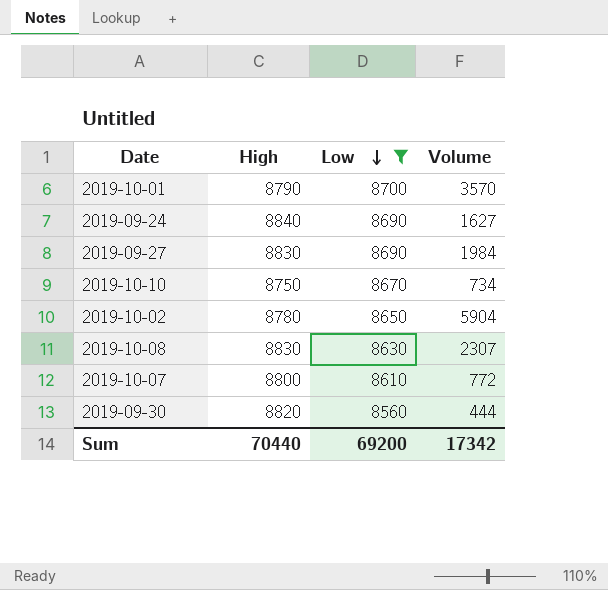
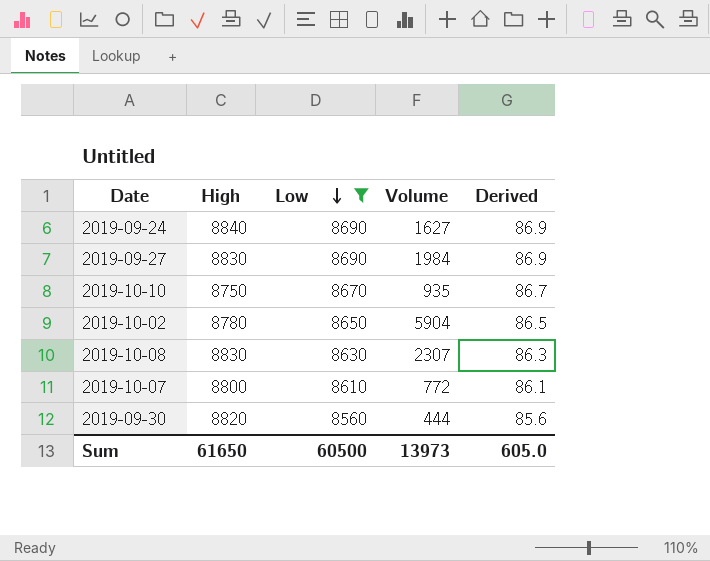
column Derived | formula: none -> [Low] * 0.01
row 2019-10-01: 8790 | 8700 | 3570 -> none
2019-10-10 | Volume: 734 -> 935
Sum | High: 70440 -> 61650
Sum | Low: 69200 -> 60500
Sum | Volume: 17342 -> 13973

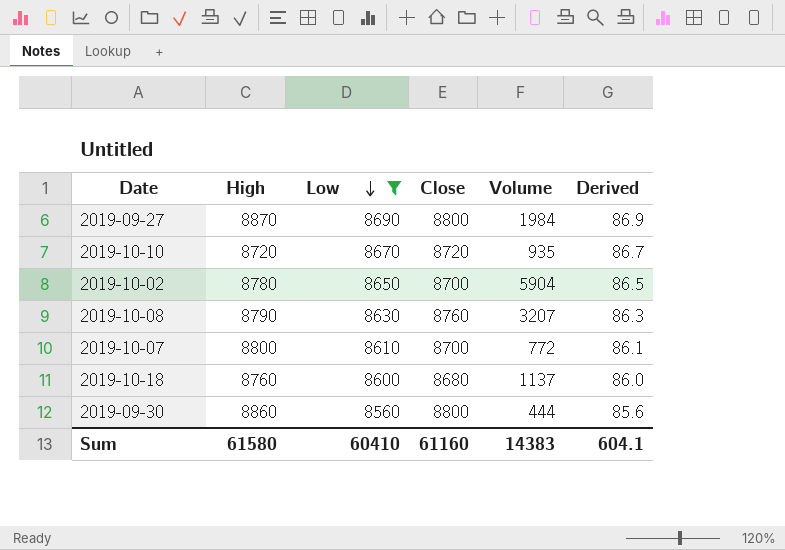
column Close | position: none -> 4
row 2019-09-24: 8840 | 8690 | 1627 | 86.9 -> none
2019-09-27 | High: 8830 -> 8870
2019-10-10 | High: 8750 -> 8720
2019-10-08 | High: 8830 -> 8790
2019-10-08 | Volume: 2307 -> 3207
row 2019-10-18: none -> 8760 | 8600 | 8680 | 1137 | 86.0
2019-09-30 | High: 8820 -> 8860
Sum | High: 61650 -> 61580
Sum | Low: 60500 -> 60410
Sum | Volume: 13973 -> 14383
Sum | Derived: 605.0 -> 604.1

